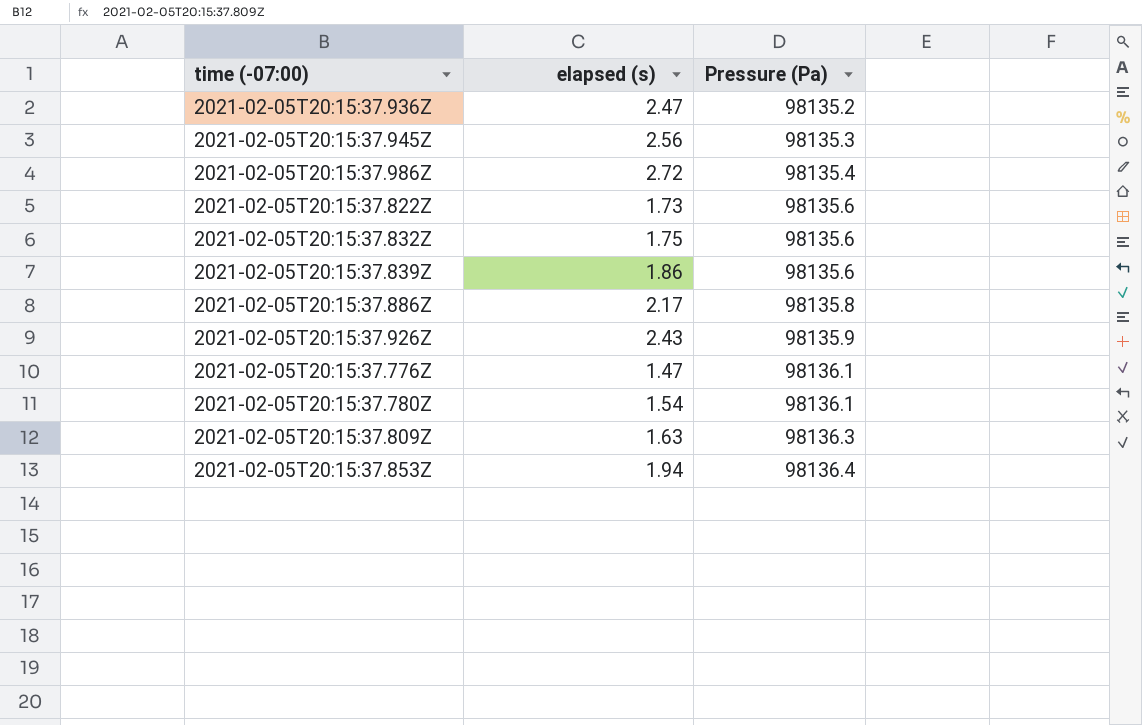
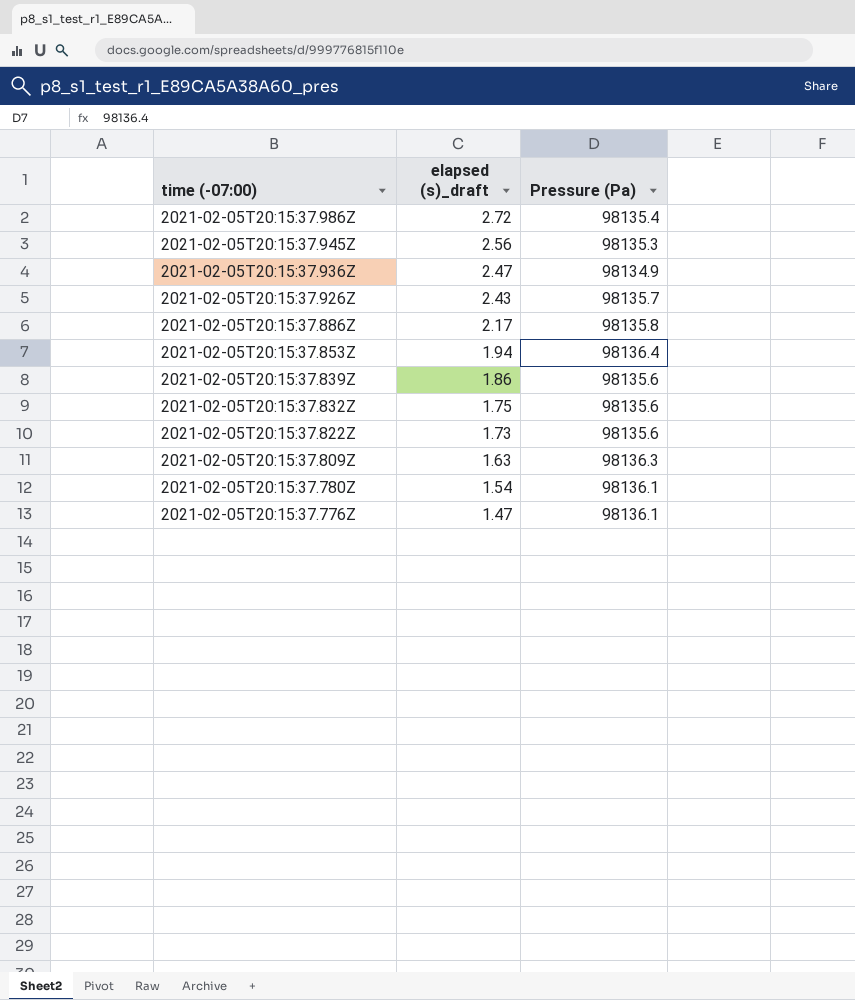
row order: Pressure (Pa) ascending -> time (-07:00) descending
column name: elapsed (s) -> elapsed (s)_draft
2021-02-05T20:15:37.936Z | Pressure (Pa): 98135.2 -> 98134.9
2021-02-05T20:15:37.926Z | Pressure (Pa): 98135.9 -> 98135.7

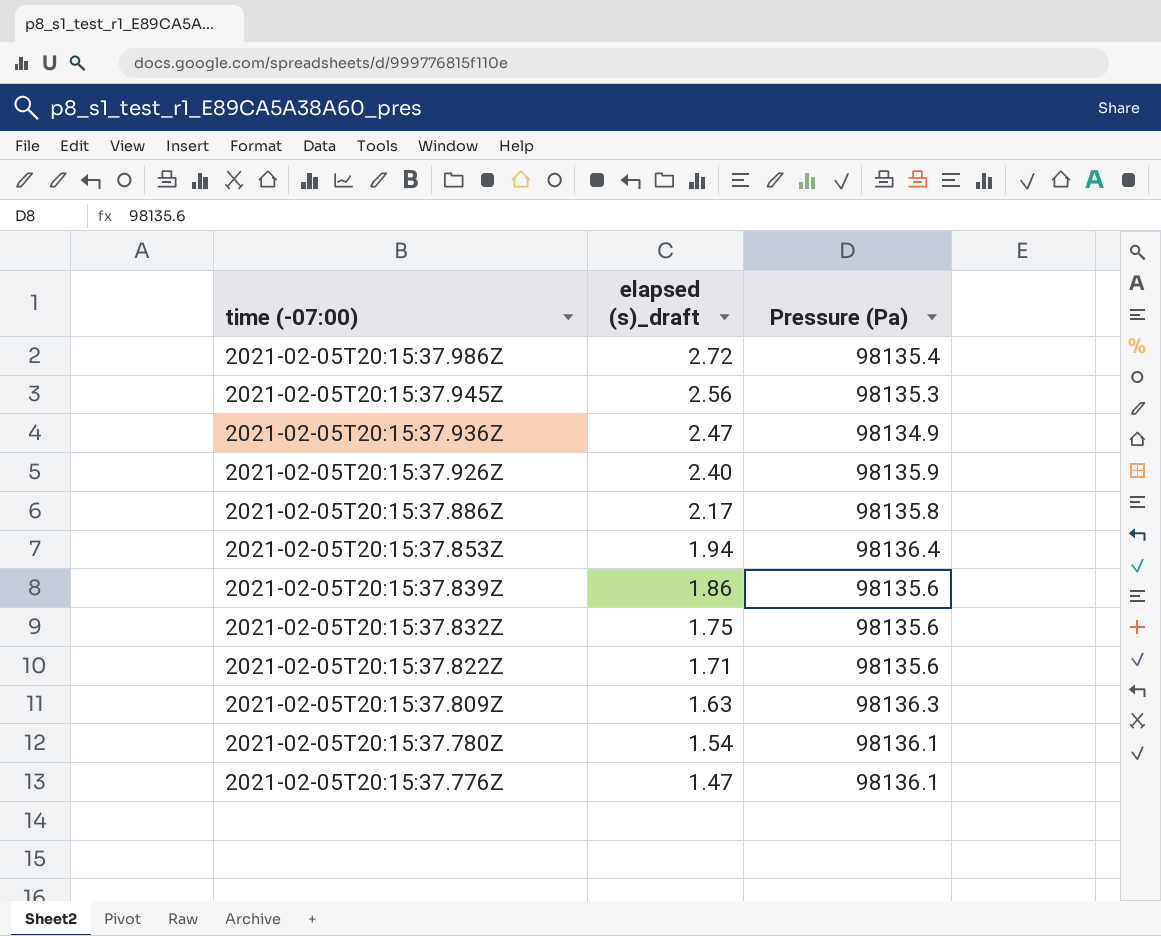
2021-02-05T20:15:37.926Z | elapsed (s)_draft: 2.43 -> 2.40
2021-02-05T20:15:37.926Z | Pressure (Pa): 98135.7 -> 98135.9
2021-02-05T20:15:37.822Z | elapsed (s)_draft: 1.73 -> 1.71

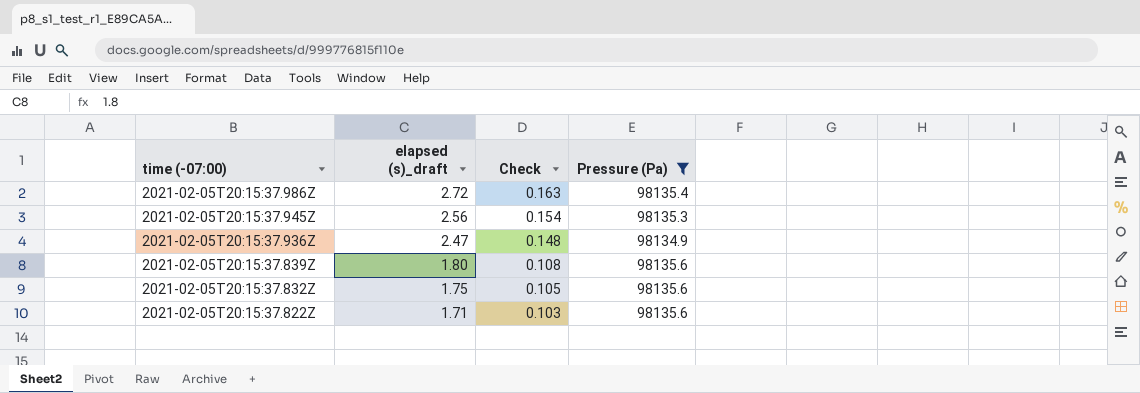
filter: none -> Pressure (Pa) <= 98135.6
column Check | formula: none -> [elapsed (s)_draft] * 0.06
2021-02-05T20:15:37.839Z | elapsed (s)_draft: 1.86 -> 1.80

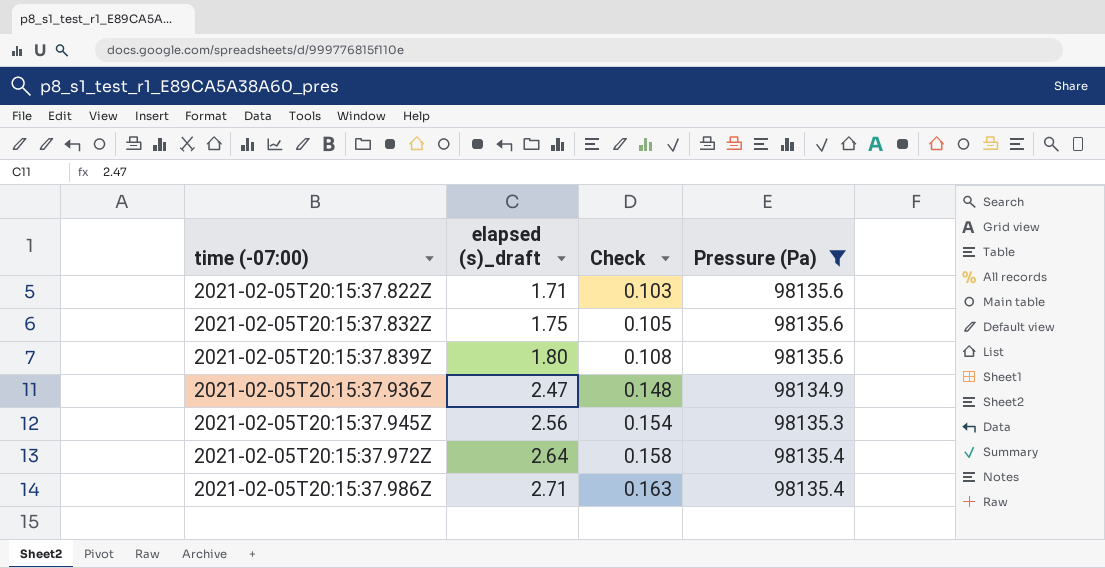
row order: time (-07:00) descending -> time (-07:00) ascending
row 2021-02-05T20:15:37.972Z: none -> 2.64 | 0.158 | 98135.4
2021-02-05T20:15:37.986Z | elapsed (s)_draft: 2.72 -> 2.71

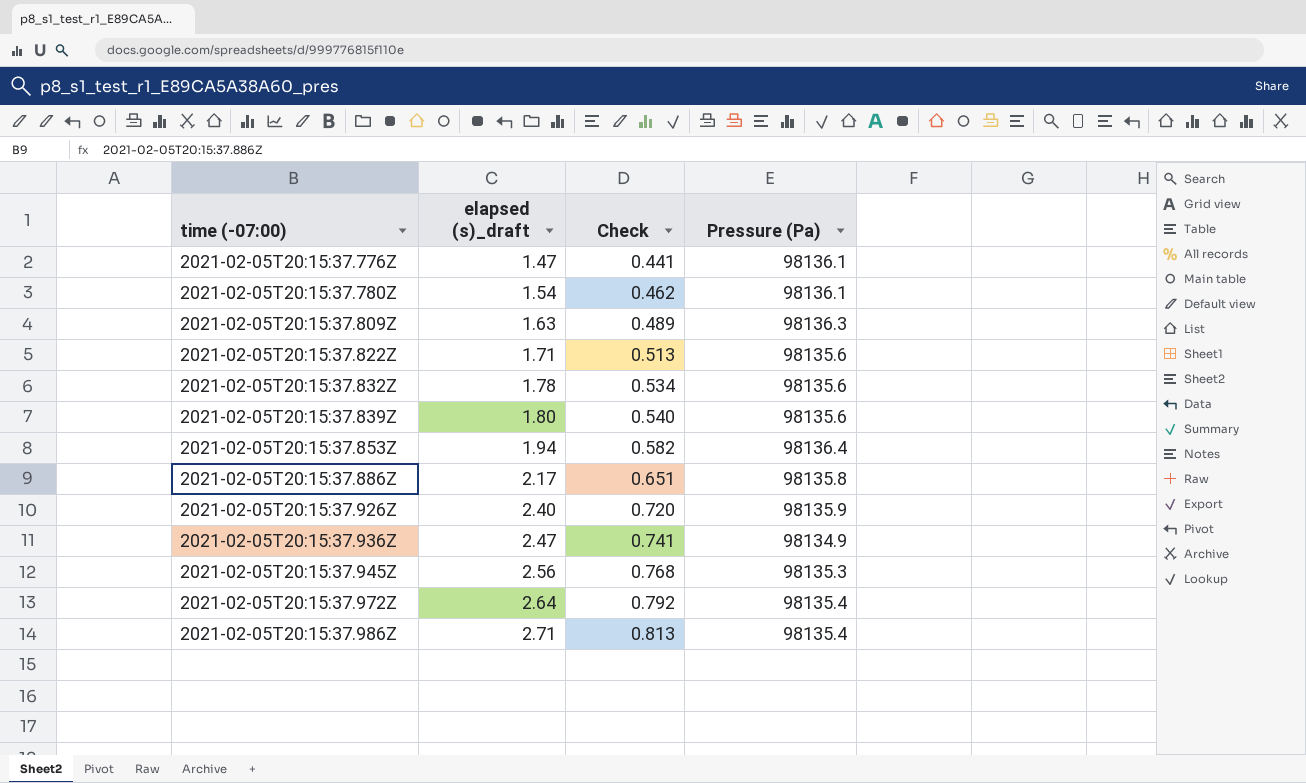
filter: Pressure (Pa) <= 98135.6 -> none
column Check | formula: [elapsed (s)_draft] * 0.06 -> [elapsed (s)_draft] * 0.3
2021-02-05T20:15:37.832Z | elapsed (s)_draft: 1.75 -> 1.78

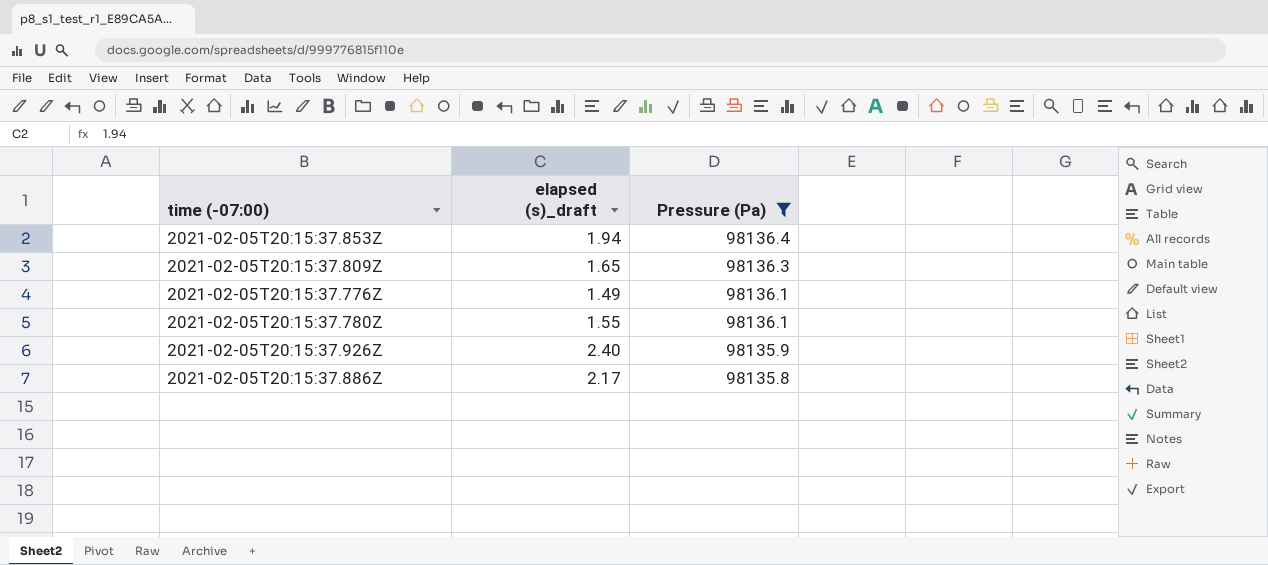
filter: none -> Pressure (Pa) >= 98135.8
row order: time (-07:00) ascending -> Pressure (Pa) descending
column Check | formula: [elapsed (s)_draft] * 0.3 -> none
2021-02-05T20:15:37.809Z | elapsed (s)_draft: 1.63 -> 1.65
2021-02-05T20:15:37.776Z | elapsed (s)_draft: 1.47 -> 1.49
2021-02-05T20:15:37.780Z | elapsed (s)_draft: 1.54 -> 1.55

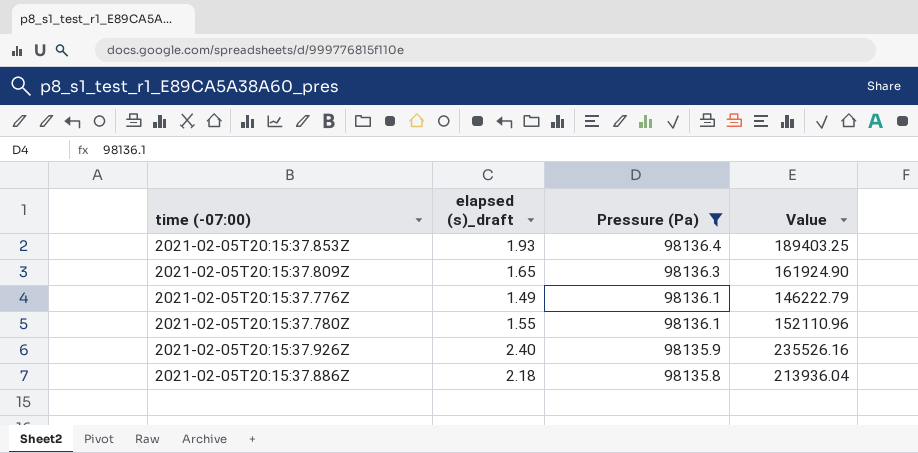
column Value | formula: none -> [elapsed (s)_draft] * [Pressure (Pa)]
2021-02-05T20:15:37.853Z | elapsed (s)_draft: 1.94 -> 1.93
2021-02-05T20:15:37.886Z | elapsed (s)_draft: 2.17 -> 2.18

